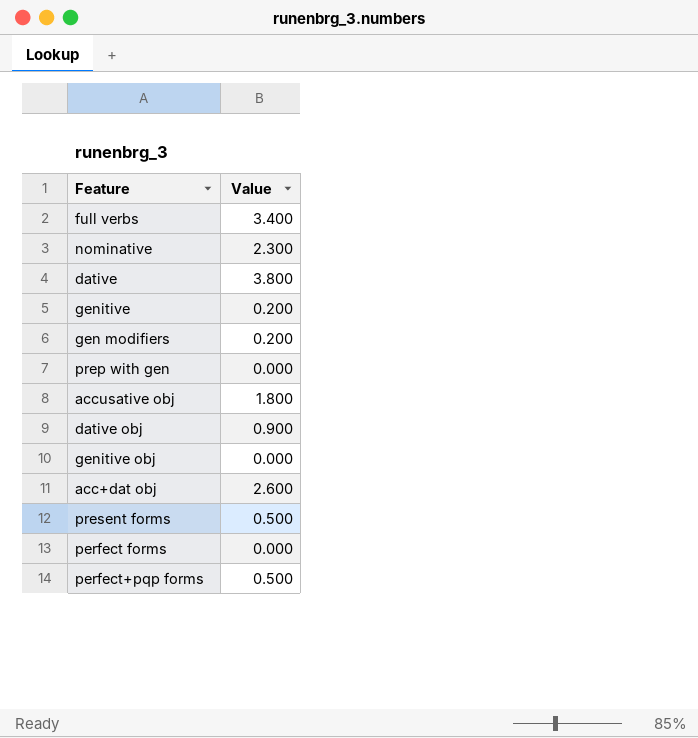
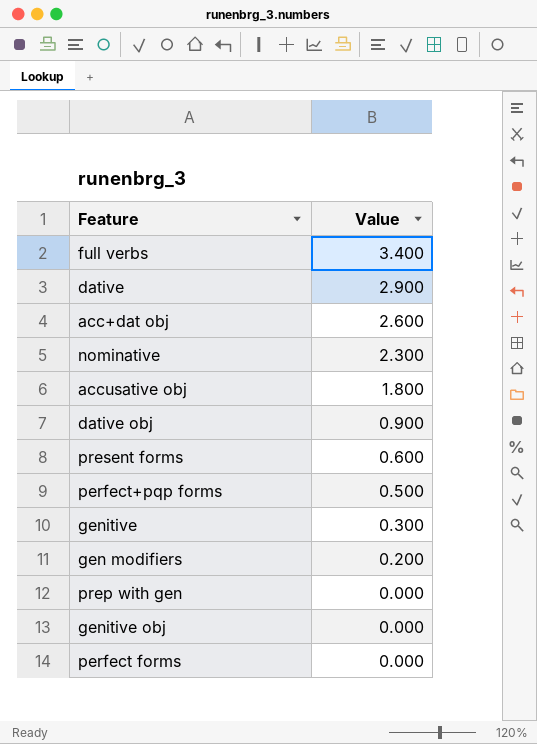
row order: none -> Value descending
dative | Value: 3.800 -> 2.900
present forms | Value: 0.500 -> 0.600
genitive | Value: 0.200 -> 0.300

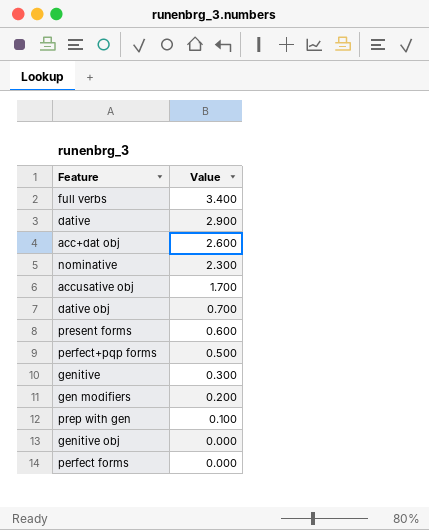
accusative obj | Value: 1.800 -> 1.700
dative obj | Value: 0.900 -> 0.700
prep with gen | Value: 0.000 -> 0.100

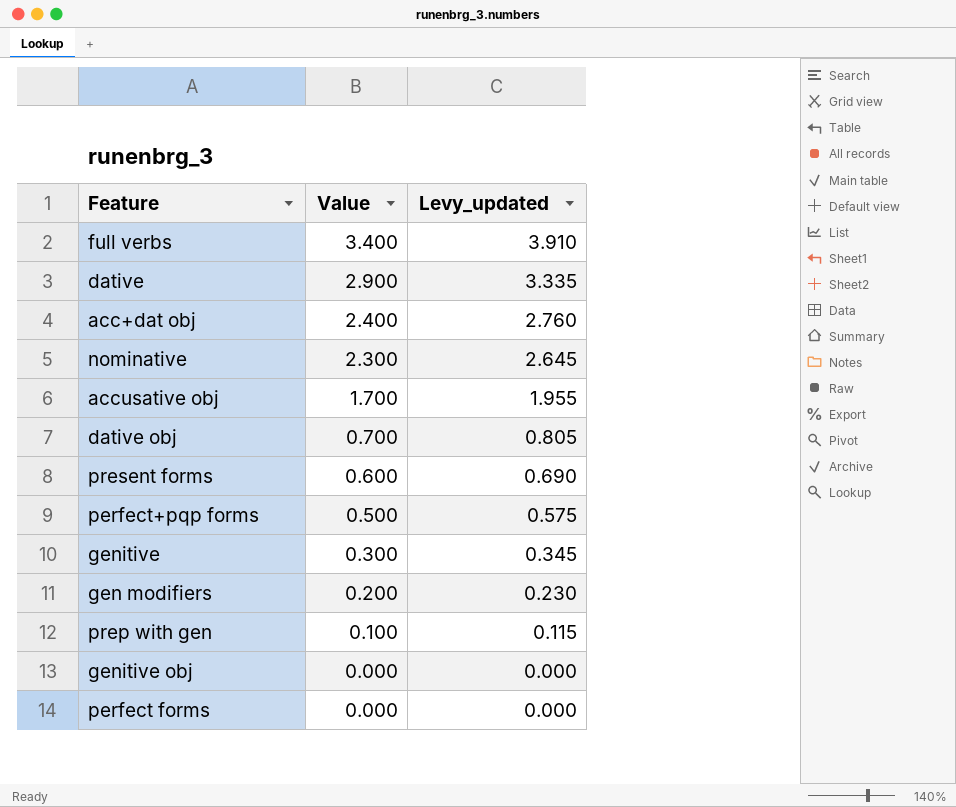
column Levy_updated | formula: none -> [Value] * 1.15
acc+dat obj | Value: 2.600 -> 2.400

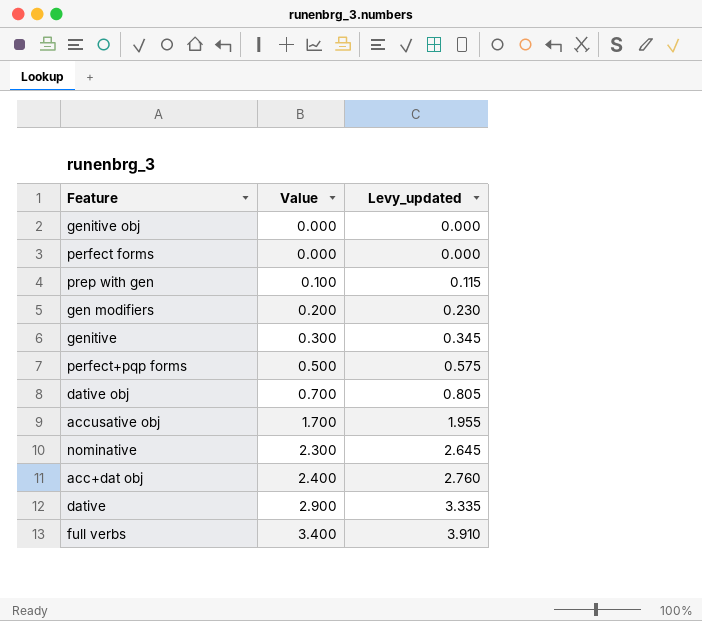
row order: Value descending -> Value ascending
row present forms: 0.600 | 0.690 -> none

